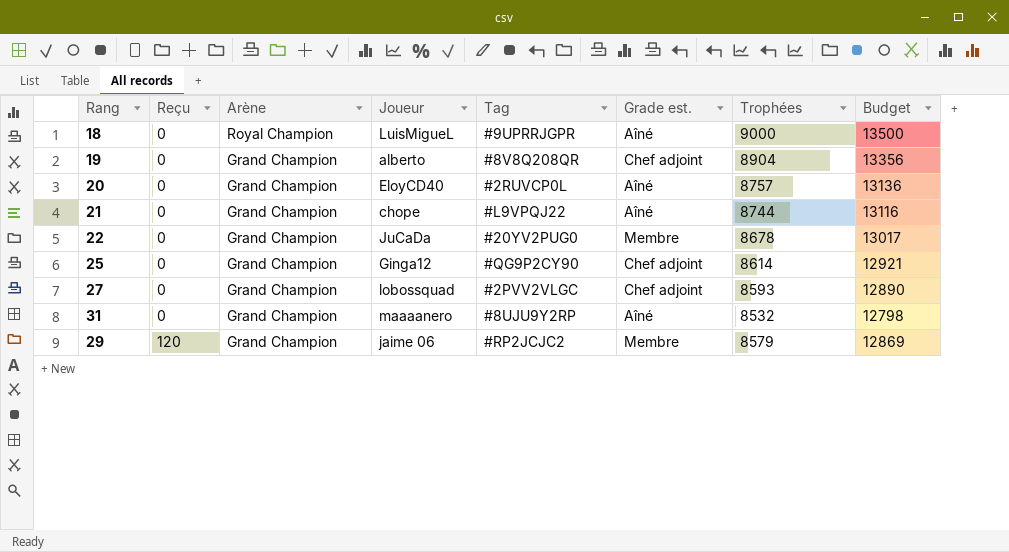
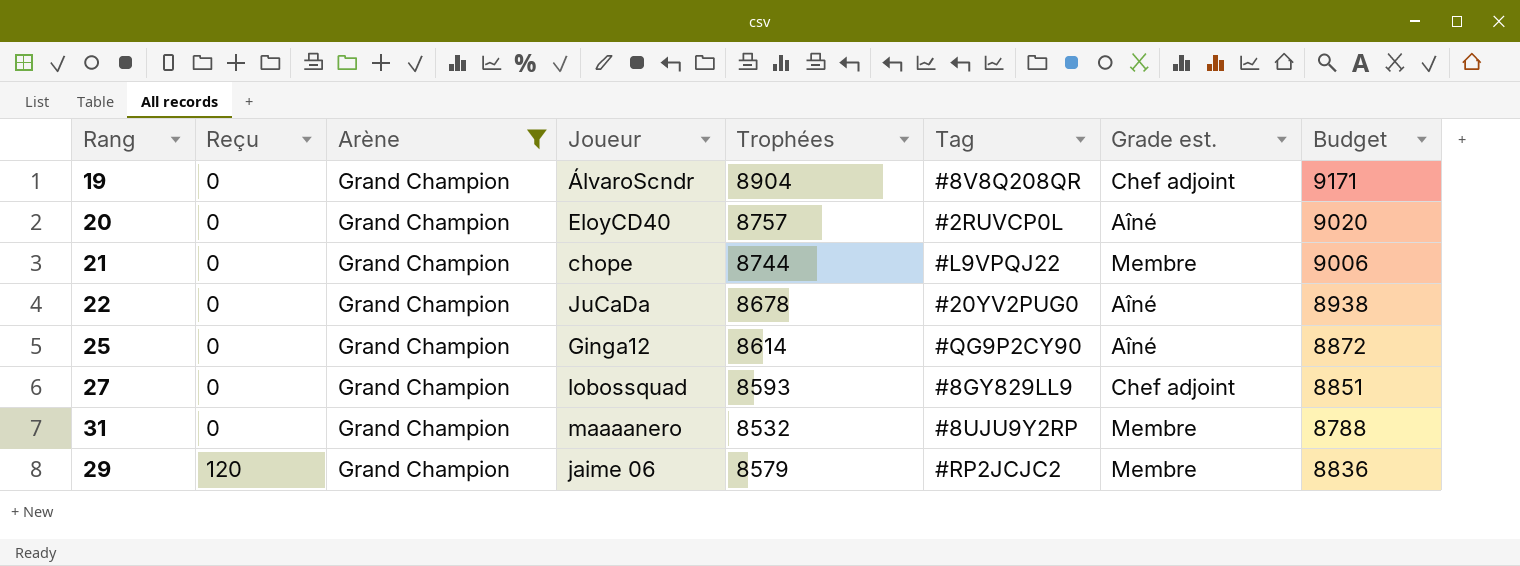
filter: none -> Arène = Grand Champion
column Trophées | position: 7 -> 5
column Budget | formula: [Trophées] * 1,5 -> [Trophées] * 1,03
19 | Joueur: alberto -> ÁlvaroScndr
21 | Grade est.: Aîné -> Membre
22 | Grade est.: Membre -> Aîné
25 | Grade est.: Chef adjoint -> Aîné
27 | Tag: #2PVV2VLGC -> #8GY829LL9
31 | Grade est.: Aîné -> Membre

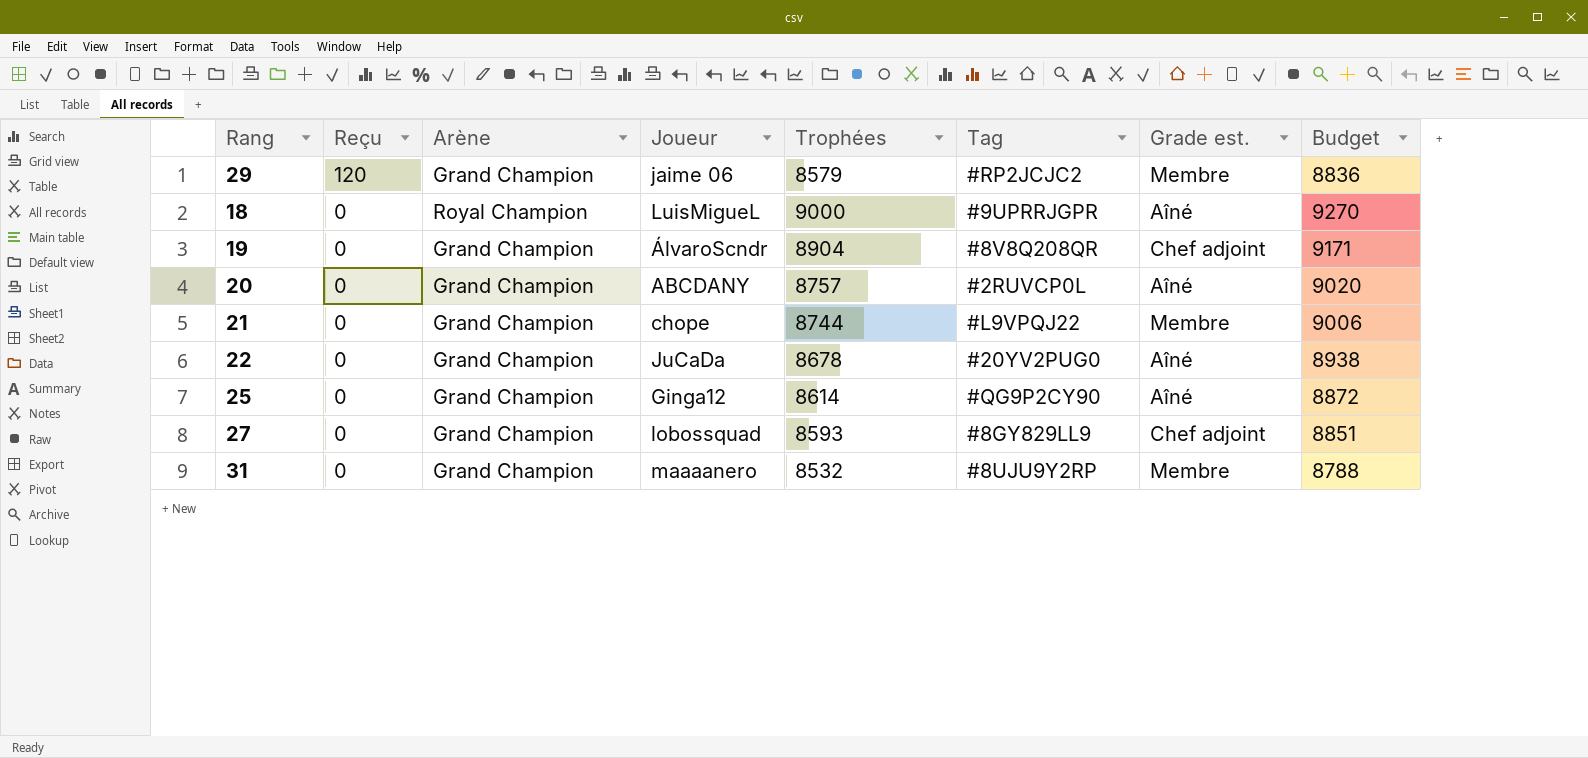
filter: Arène = Grand Champion -> none
row order: Reçu ascending -> Reçu descending
20 | Joueur: EloyCD40 -> ABCDANY

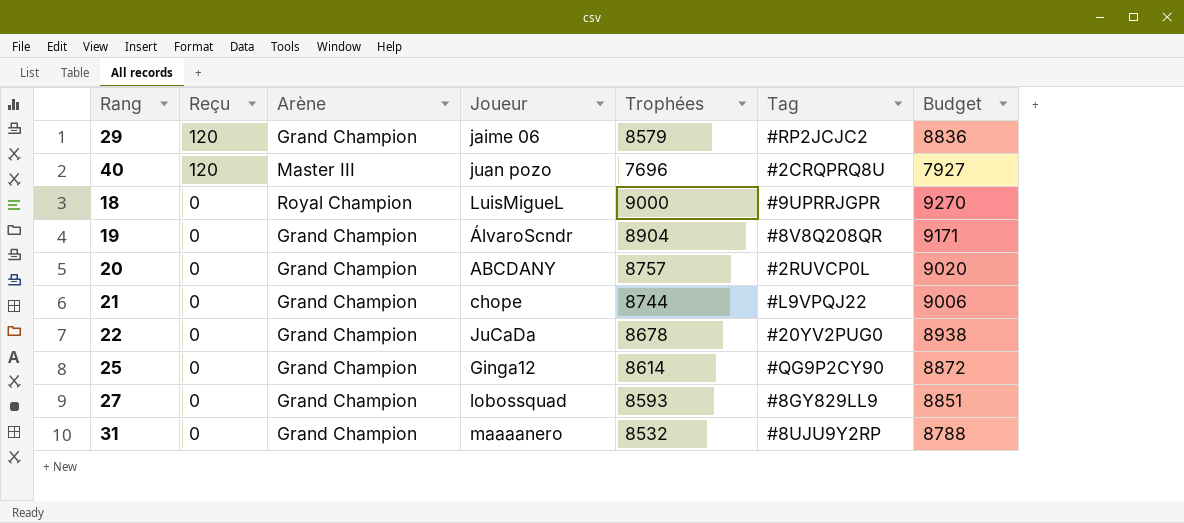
column Grade est. | position: 7 -> none
row 40: none -> 120 | Master III | juan pozo | 7696 | #2CRQPRQ8U | 7927

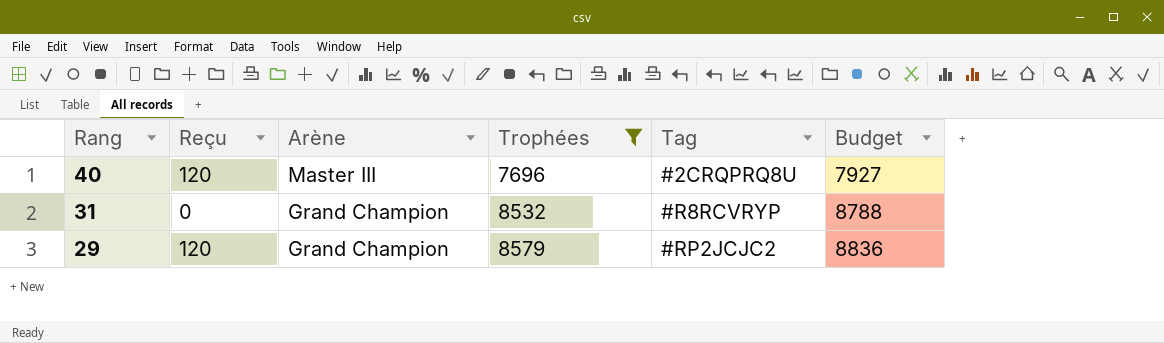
filter: none -> Trophées <= 8579
row order: Reçu descending -> Rang descending
column Joueur | position: 4 -> none
31 | Tag: #8UJU9Y2RP -> #R8RCVRYP

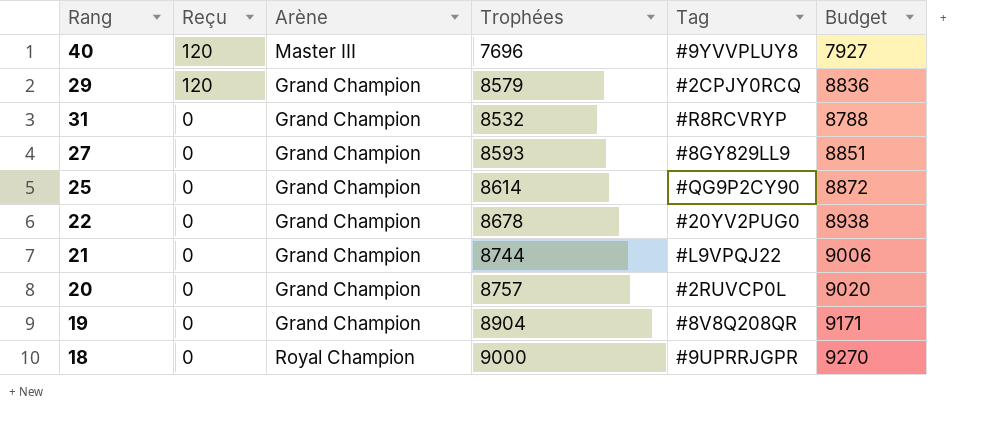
filter: Trophées <= 8579 -> none
row order: Rang descending -> Reçu descending
40 | Tag: #2CRQPRQ8U -> #9YVVPLUY8
29 | Tag: #RP2JCJC2 -> #2CPJY0RCQ

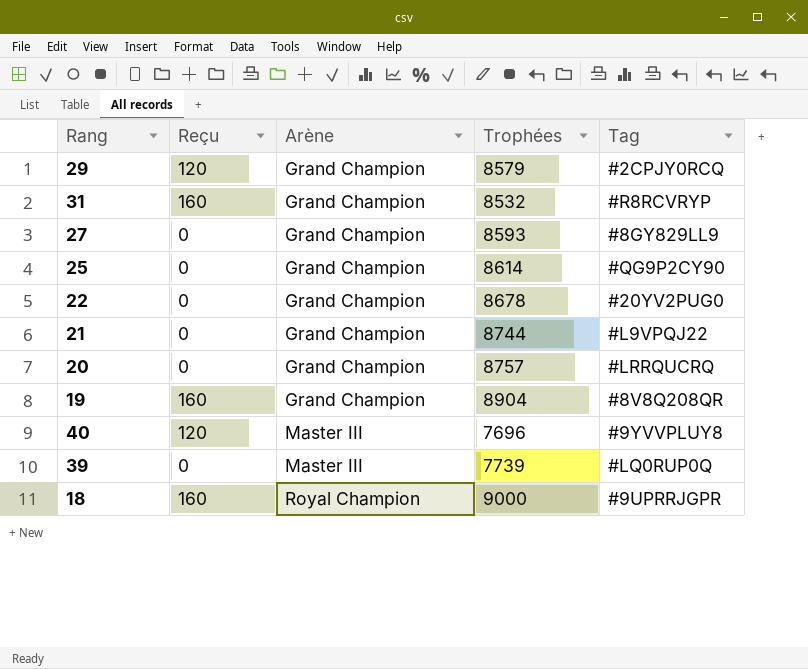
row order: Reçu descending -> Arène ascending
column Budget | formula: [Trophées] * 1,03 -> none
31 | Reçu: 0 -> 160
20 | Tag: #2RUVCP0L -> #LRRQUCRQ
19 | Reçu: 0 -> 160
row 39: none -> 0 | Master III | 7739 | #LQ0RUP0Q
18 | Reçu: 0 -> 160

